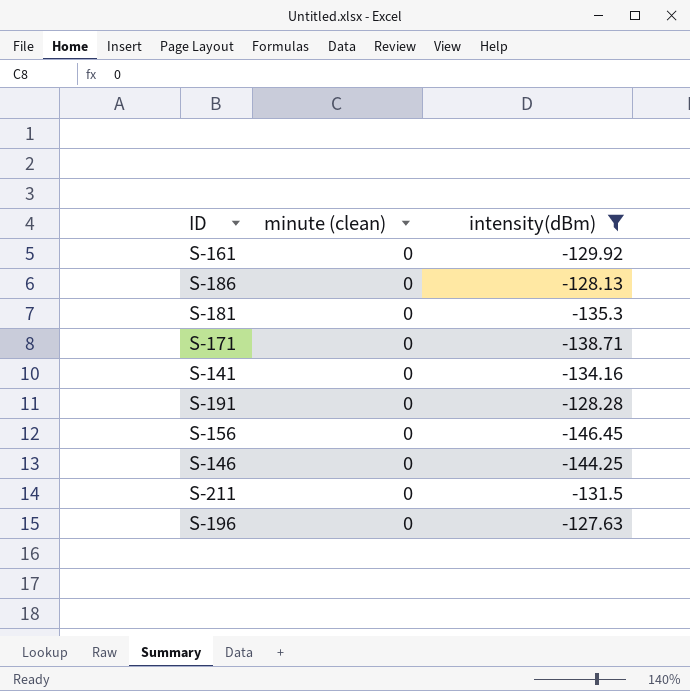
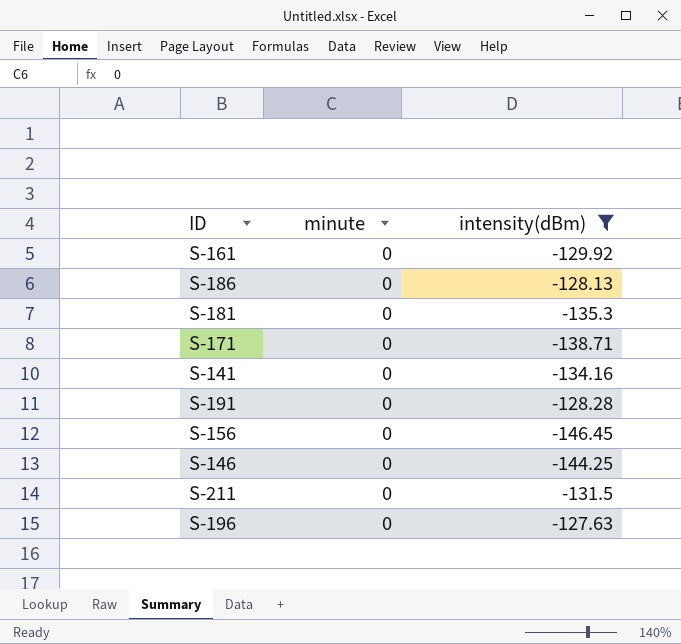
column name: minute (clean) -> minute

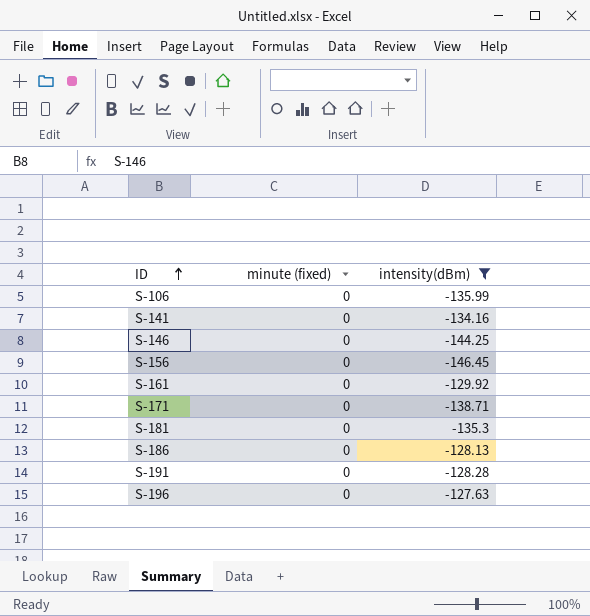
row order: none -> ID ascending
column name: minute -> minute (fixed)
row S-211: 0 | -131.5 -> none
row S-106: none -> 0 | -135.99

